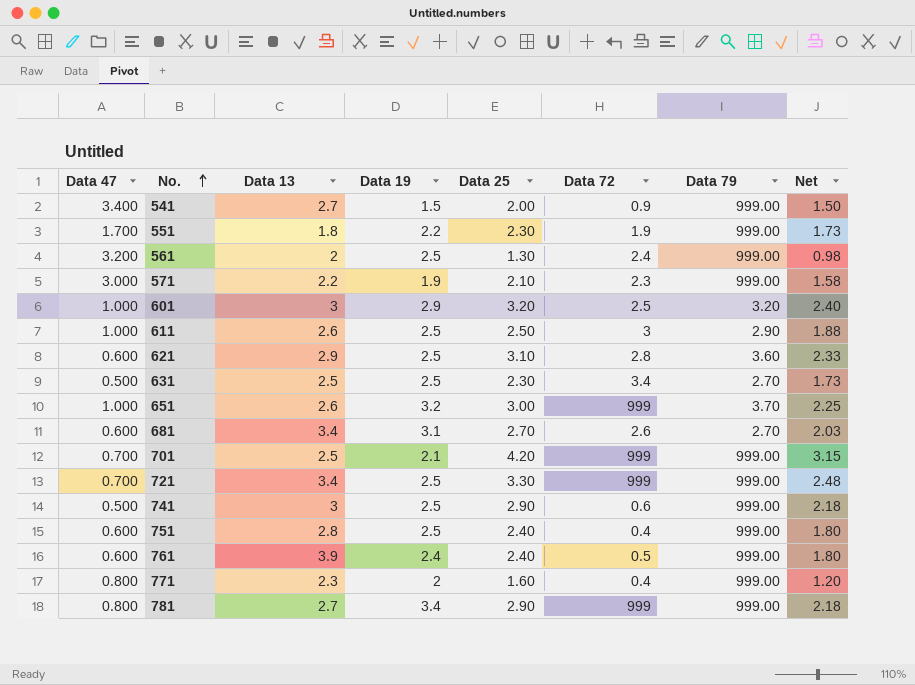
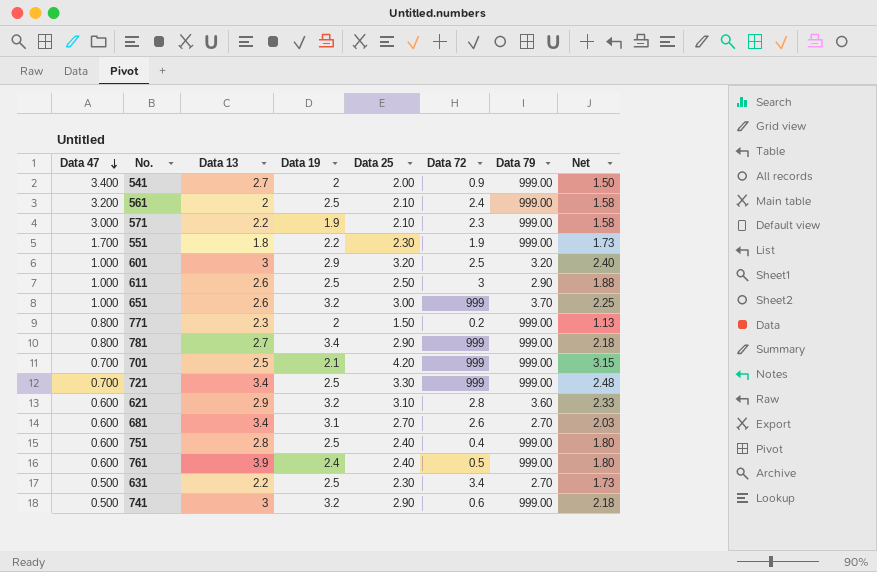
row order: No. ascending -> Data 47 descending
541 | Data 19: 1.5 -> 2
561 | Data 25: 1.30 -> 2.10
561 | Net: 0.98 -> 1.58
771 | Data 25: 1.60 -> 1.50
771 | Data 72: 0.4 -> 0.2
771 | Net: 1.20 -> 1.13
621 | Data 19: 2.5 -> 3.2
631 | Data 13: 2.5 -> 2.2
741 | Data 19: 2.5 -> 3.2

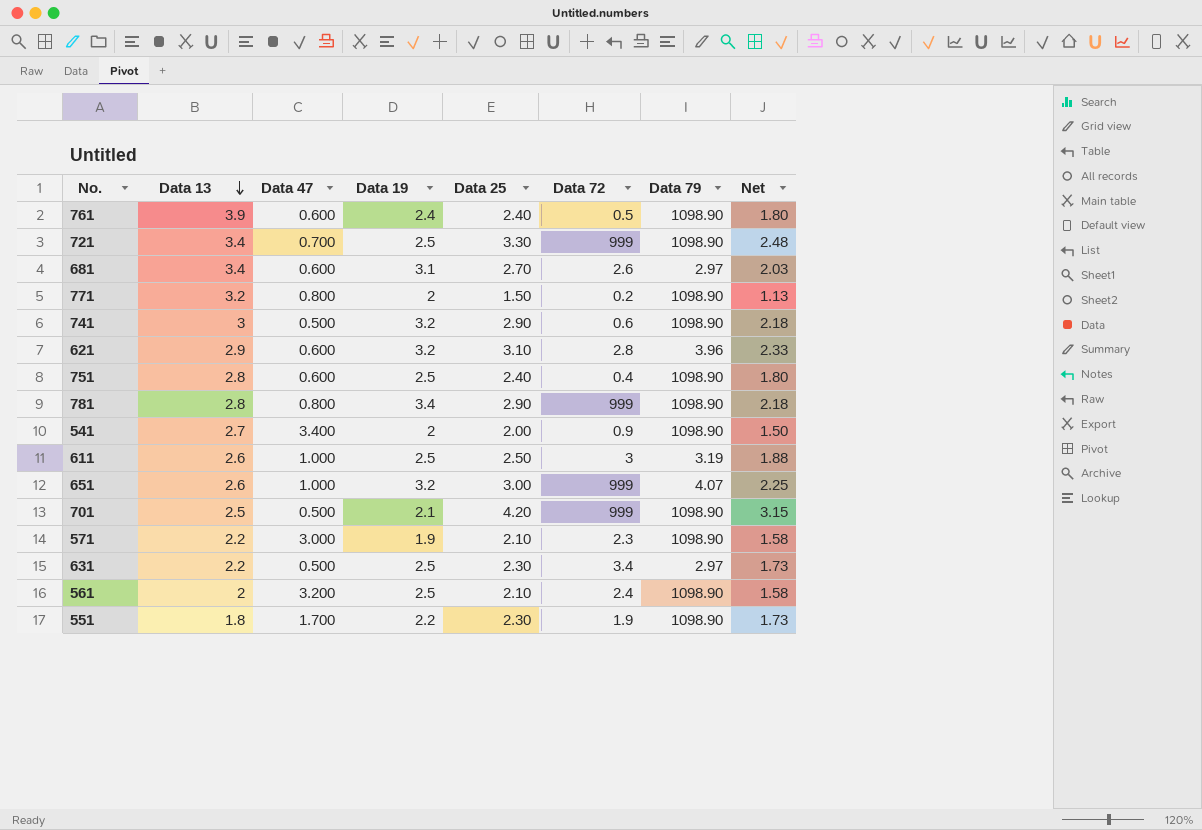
row order: Data 47 descending -> Data 13 descending
column Data 47 | position: 1 -> 3
row 601: 1.000 | 3 | 2.9 | 3.20 | 2.5 | 3.20 | 2.40 -> none
761 | Data 79: 999.00 -> 1098.90
721 | Data 79: 999.00 -> 1098.90
681 | Data 79: 2.70 -> 2.97
771 | Data 13: 2.3 -> 3.2
771 | Data 79: 999.00 -> 1098.90
741 | Data 79: 999.00 -> 1098.90
621 | Data 79: 3.60 -> 3.96
751 | Data 79: 999.00 -> 1098.90
781 | Data 13: 2.7 -> 2.8
781 | Data 79: 999.00 -> 1098.90
541 | Data 79: 999.00 -> 1098.90
611 | Data 79: 2.90 -> 3.19
651 | Data 79: 3.70 -> 4.07
701 | Data 47: 0.700 -> 0.500
701 | Data 79: 999.00 -> 1098.90
571 | Data 79: 999.00 -> 1098.90
631 | Data 79: 2.70 -> 2.97
561 | Data 79: 999.00 -> 1098.90
551 | Data 79: 999.00 -> 1098.90

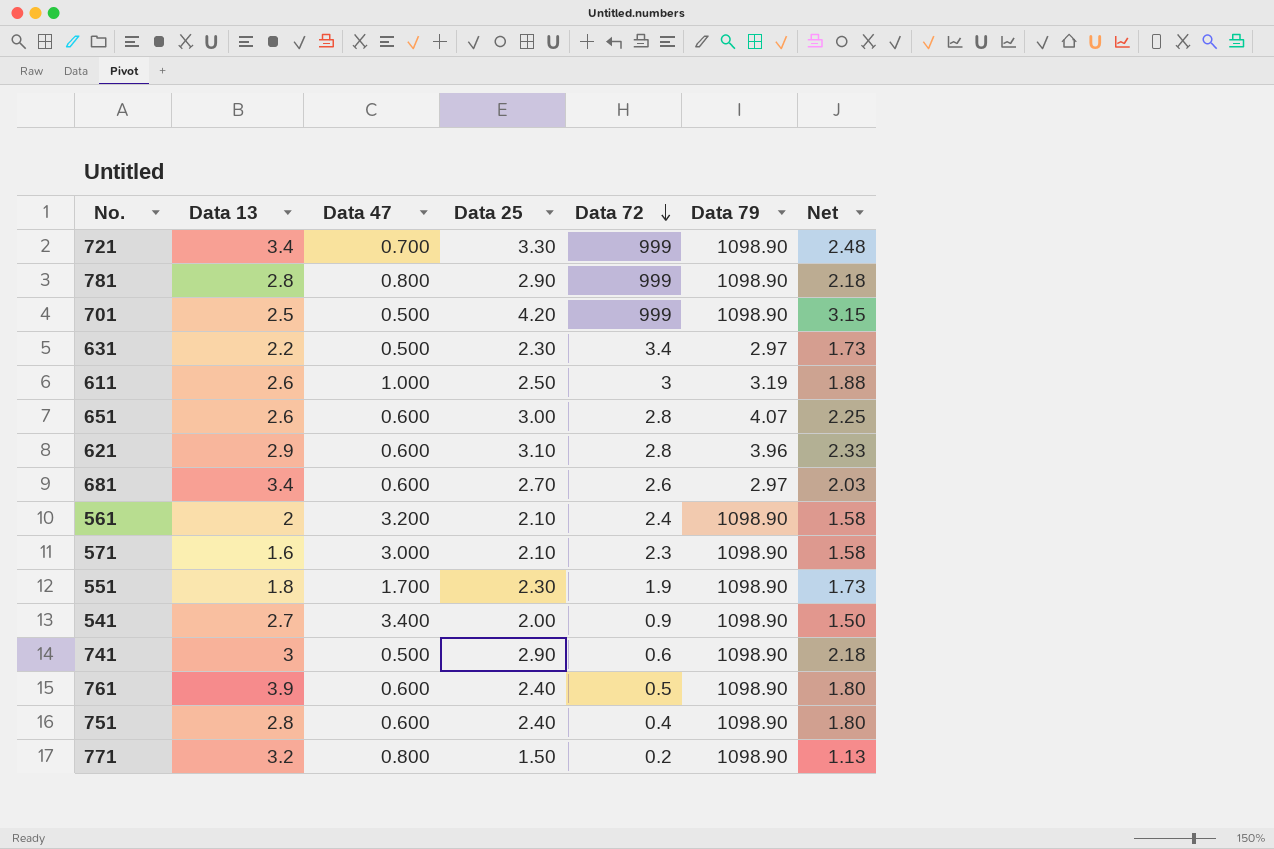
row order: Data 13 descending -> Data 72 descending
column Data 19 | position: 4 -> none
651 | Data 47: 1.000 -> 0.600
651 | Data 72: 999 -> 2.8
571 | Data 13: 2.2 -> 1.6

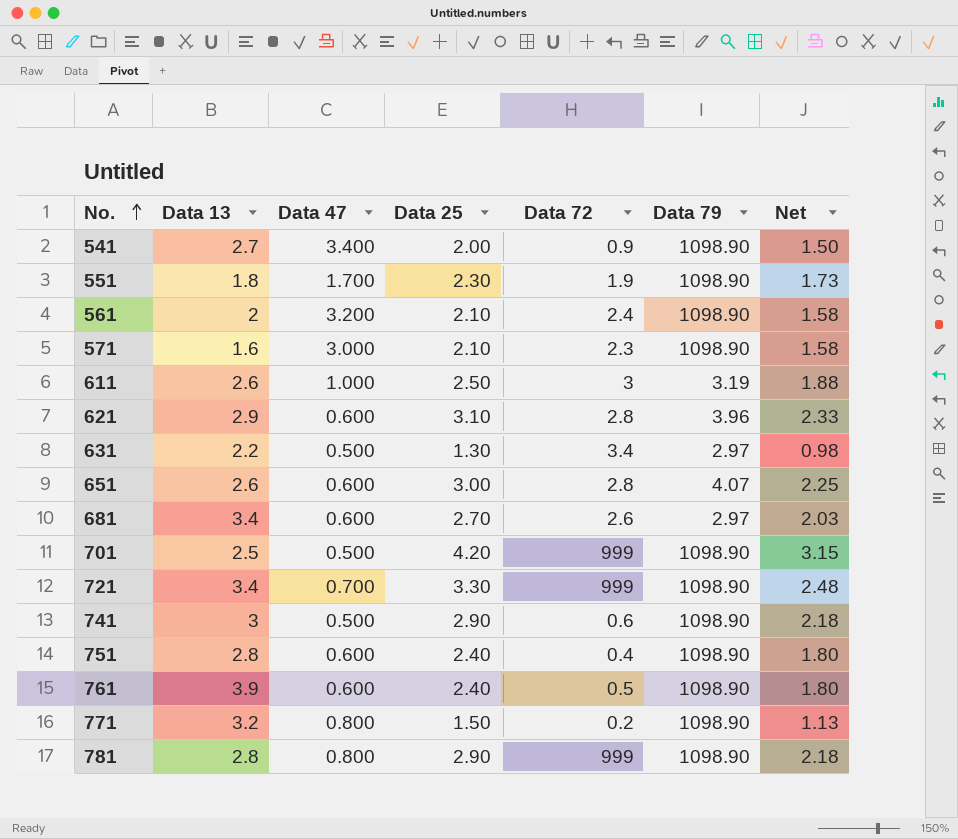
row order: Data 72 descending -> No. ascending
631 | Data 25: 2.30 -> 1.30
631 | Net: 1.73 -> 0.98

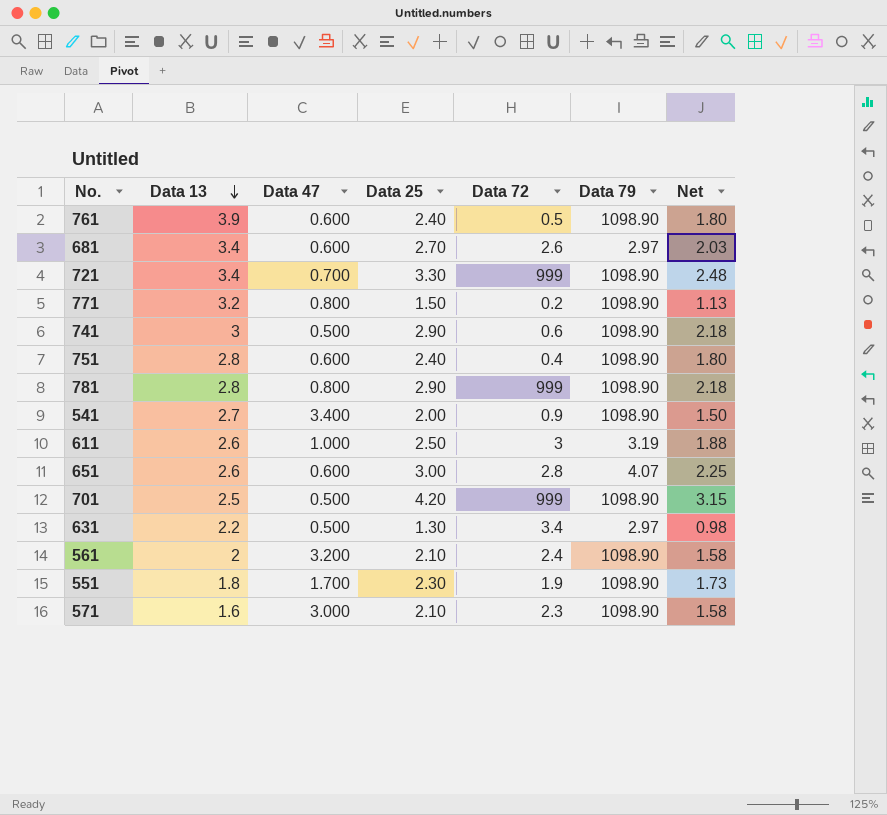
row order: No. ascending -> Data 13 descending
row 621: 2.9 | 0.600 | 3.10 | 2.8 | 3.96 | 2.33 -> none

